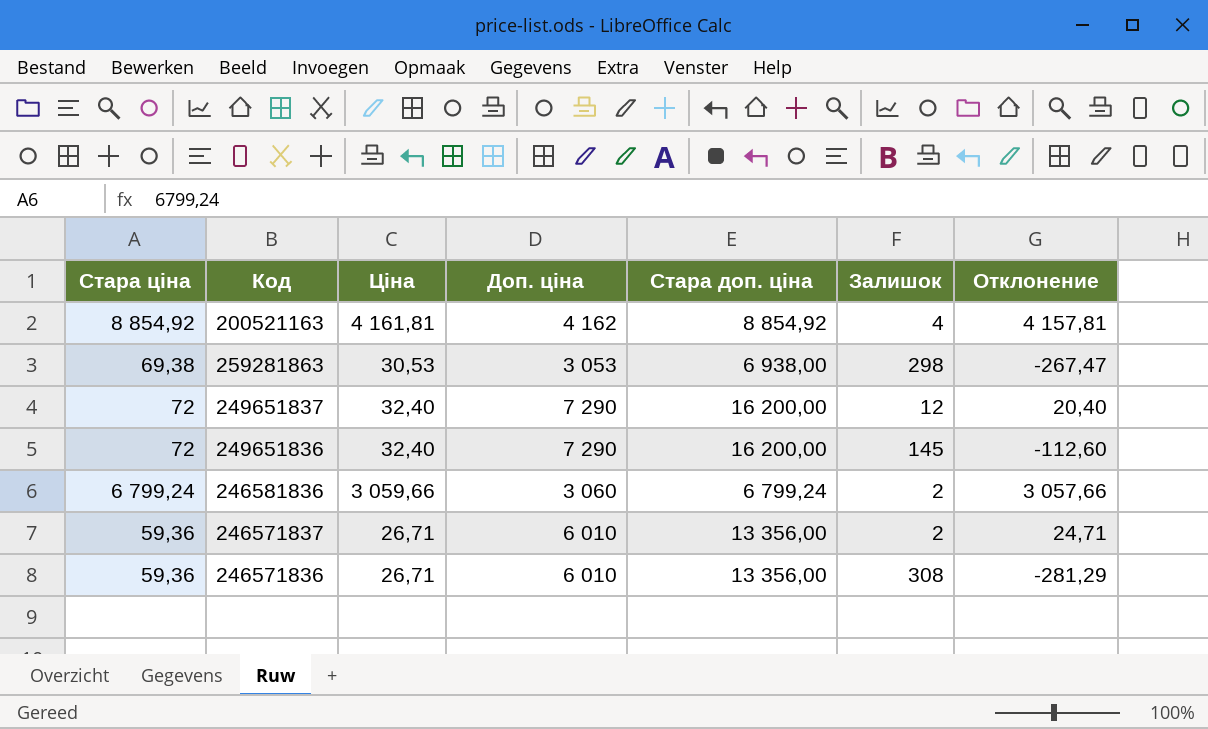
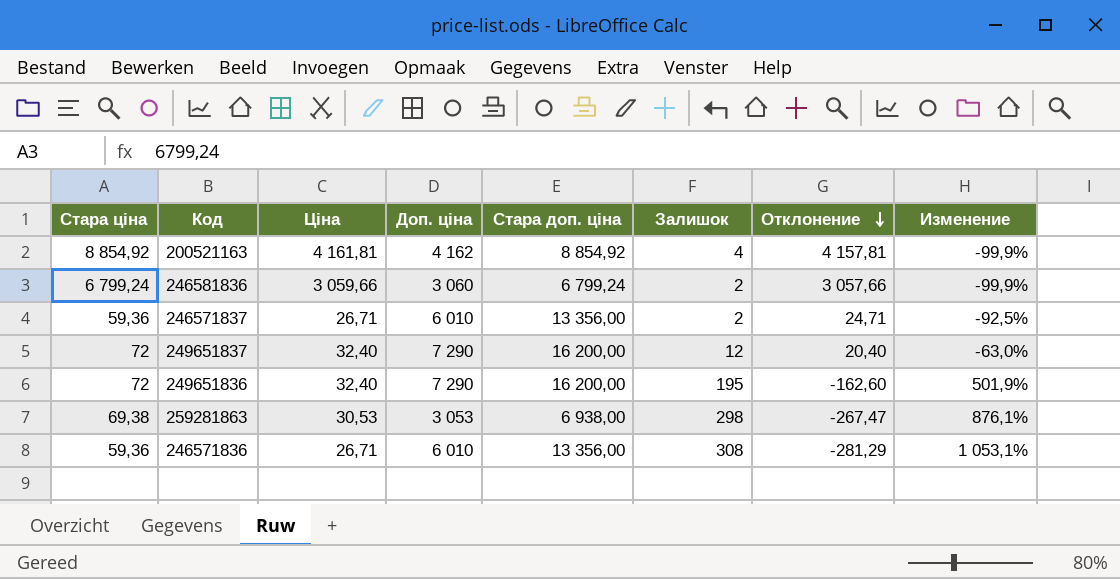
row order: none -> Отклонение descending
column Изменение | formula: none -> ([Залишок] - [Ціна]) / [Ціна]
249651836 | Залишок: 145 -> 195
249651836 | Отклонение: -112,60 -> -162,60

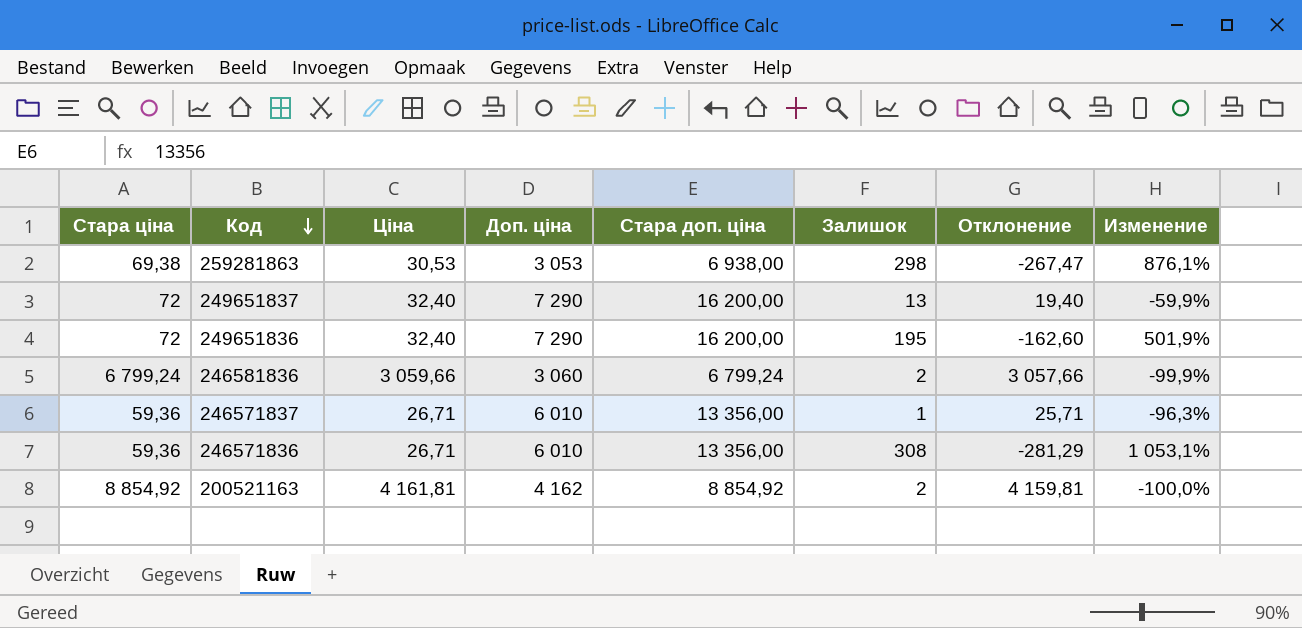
row order: Отклонение descending -> Код descending
249651837 | Залишок: 12 -> 13
249651837 | Отклонение: 20,40 -> 19,40
249651837 | Изменение: -63,0% -> -59,9%
246571837 | Залишок: 2 -> 1
246571837 | Отклонение: 24,71 -> 25,71
246571837 | Изменение: -92,5% -> -96,3%
200521163 | Залишок: 4 -> 2
200521163 | Отклонение: 4 157,81 -> 4 159,81
200521163 | Изменение: -99,9% -> -100,0%

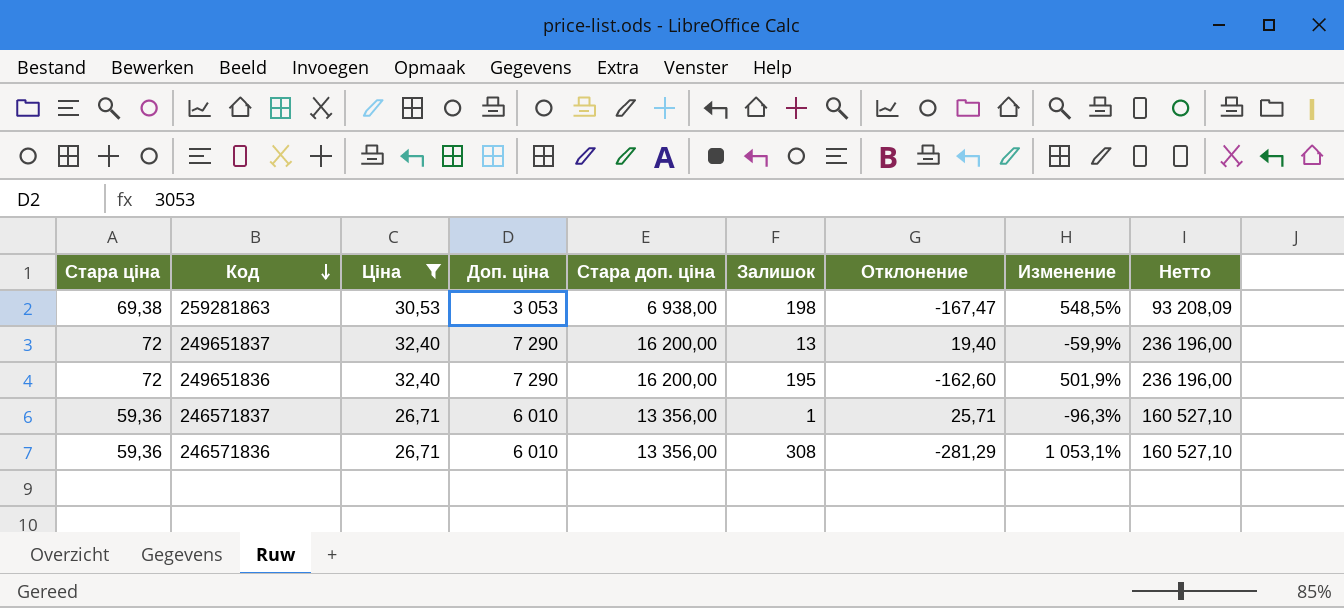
filter: none -> Ціна <= 32,40
column Нетто | formula: none -> [Ціна] * [Доп. ціна]
259281863 | Залишок: 298 -> 198
259281863 | Отклонение: -267,47 -> -167,47
259281863 | Изменение: 876,1% -> 548,5%

